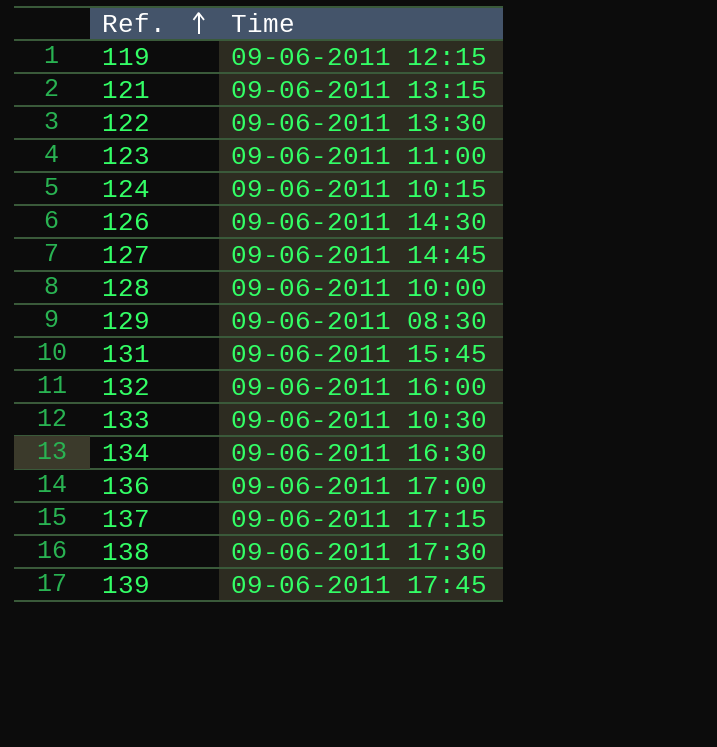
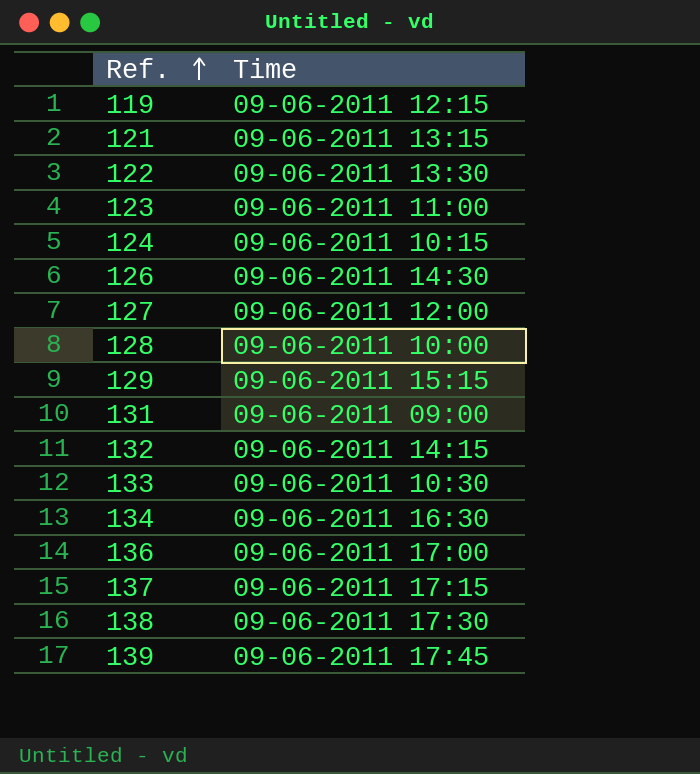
127 | Time: 09-06-2011 14:45 -> 09-06-2011 12:00
129 | Time: 09-06-2011 08:30 -> 09-06-2011 15:15
131 | Time: 09-06-2011 15:45 -> 09-06-2011 09:00
132 | Time: 09-06-2011 16:00 -> 09-06-2011 14:15

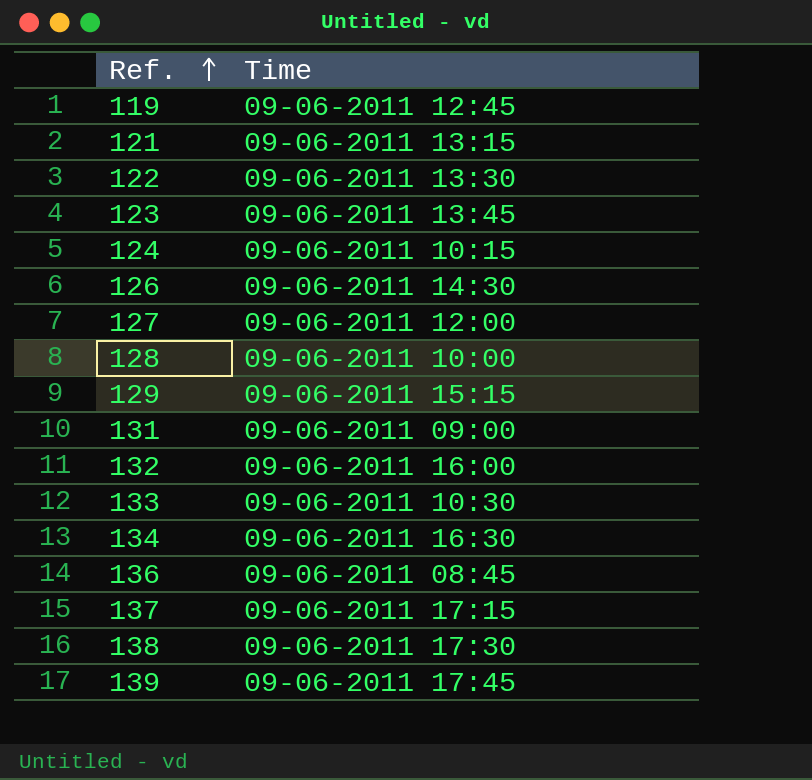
119 | Time: 09-06-2011 12:15 -> 09-06-2011 12:45
123 | Time: 09-06-2011 11:00 -> 09-06-2011 13:45
132 | Time: 09-06-2011 14:15 -> 09-06-2011 16:00
136 | Time: 09-06-2011 17:00 -> 09-06-2011 08:45

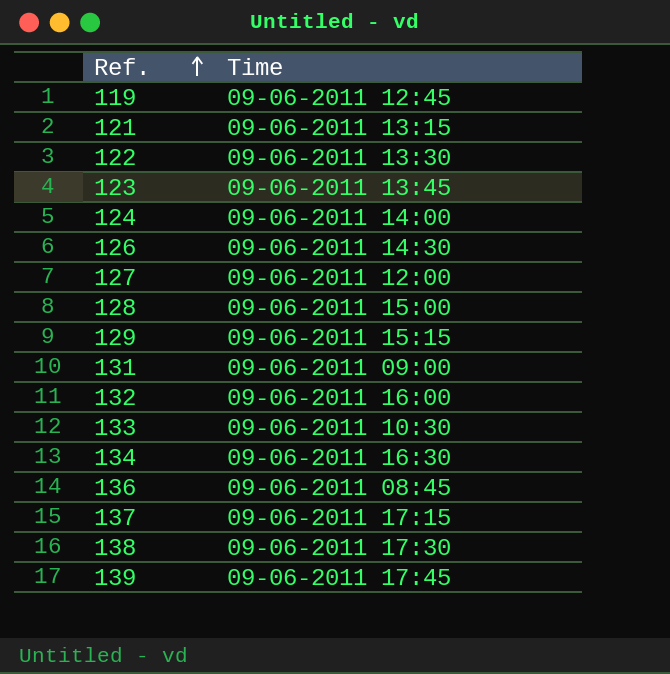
124 | Time: 09-06-2011 10:15 -> 09-06-2011 14:00
128 | Time: 09-06-2011 10:00 -> 09-06-2011 15:00

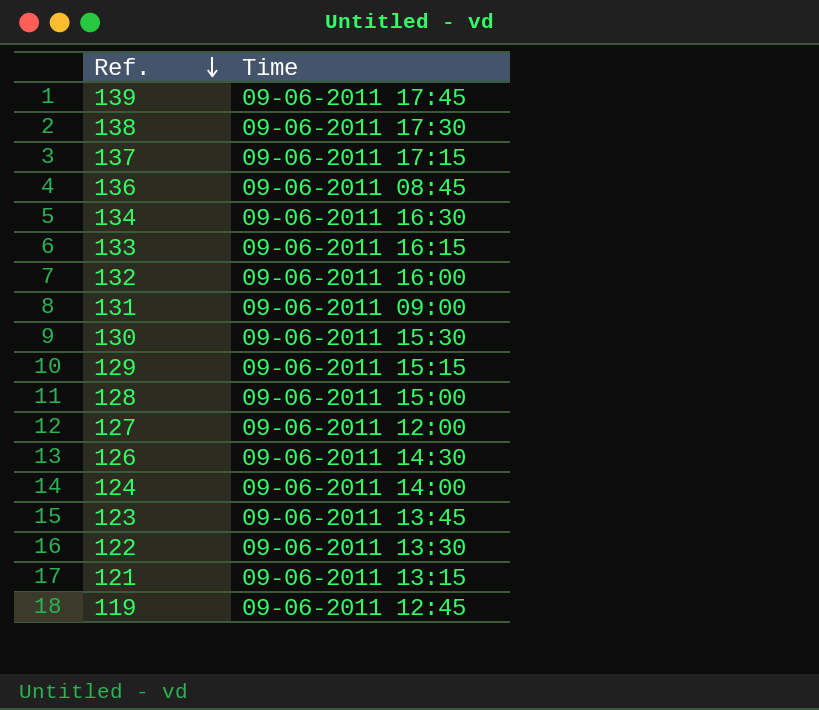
row order: Ref. ascending -> Ref. descending
133 | Time: 09-06-2011 10:30 -> 09-06-2011 16:15
row 130: none -> 09-06-2011 15:30

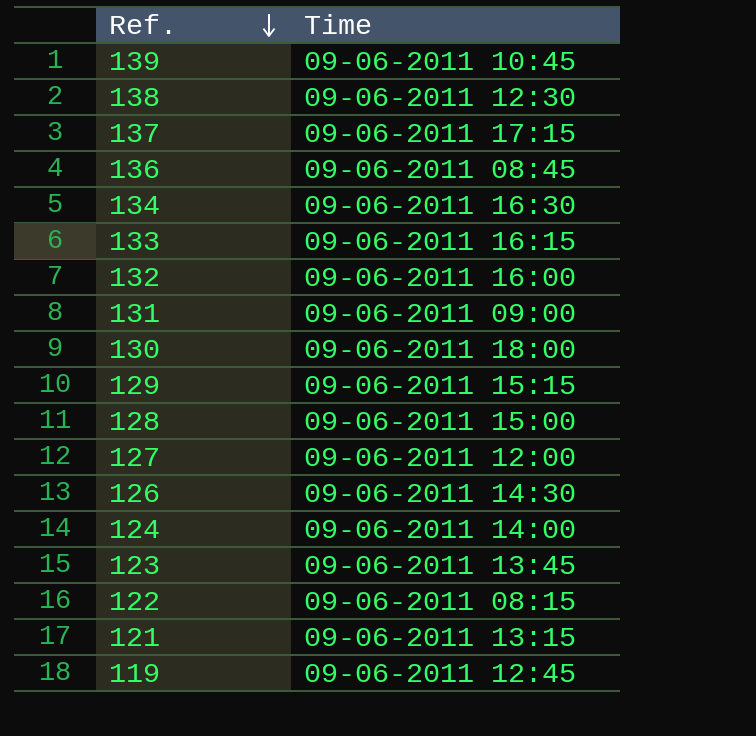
139 | Time: 09-06-2011 17:45 -> 09-06-2011 10:45
138 | Time: 09-06-2011 17:30 -> 09-06-2011 12:30
130 | Time: 09-06-2011 15:30 -> 09-06-2011 18:00
122 | Time: 09-06-2011 13:30 -> 09-06-2011 08:15

